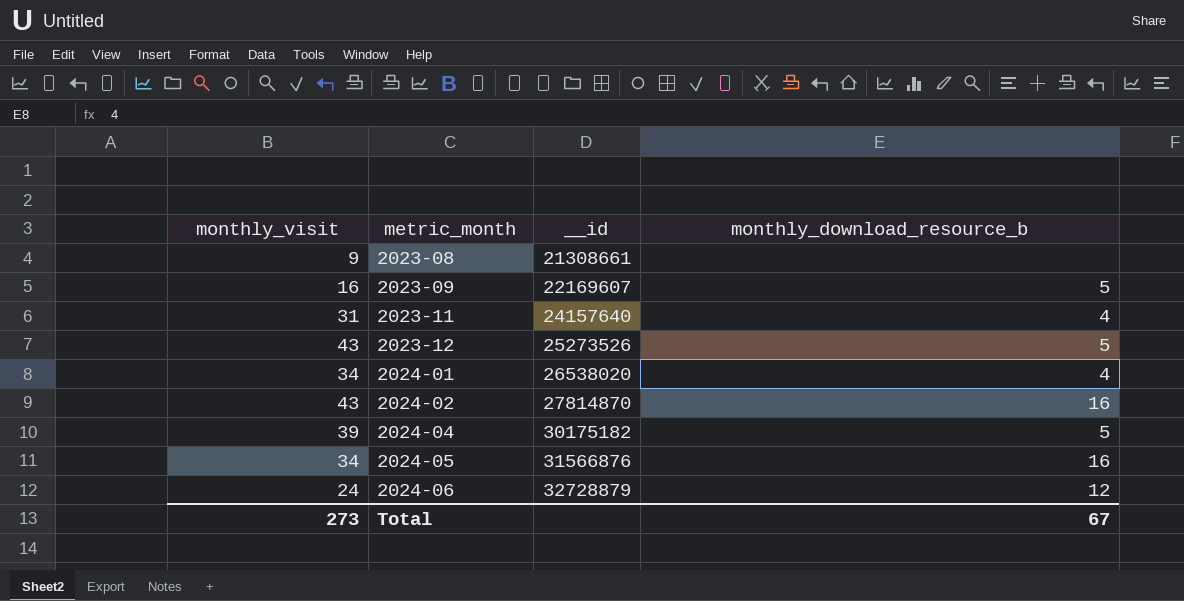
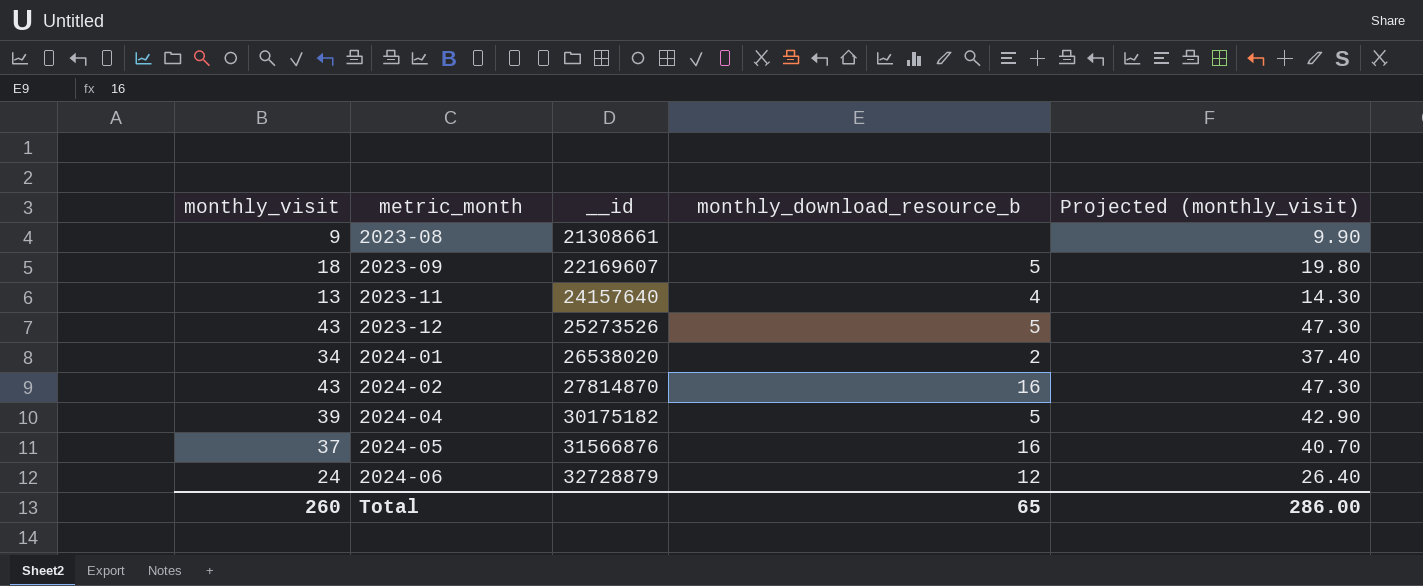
column Projected (monthly_visit) | formula: none -> [monthly_visit] * 1.1
2023-09 | monthly_visit: 16 -> 18
2023-11 | monthly_visit: 31 -> 13
2024-01 | monthly_download_resource_b: 4 -> 2
2024-05 | monthly_visit: 34 -> 37
Total | monthly_visit: 273 -> 260
Total | monthly_download_resource_b: 67 -> 65

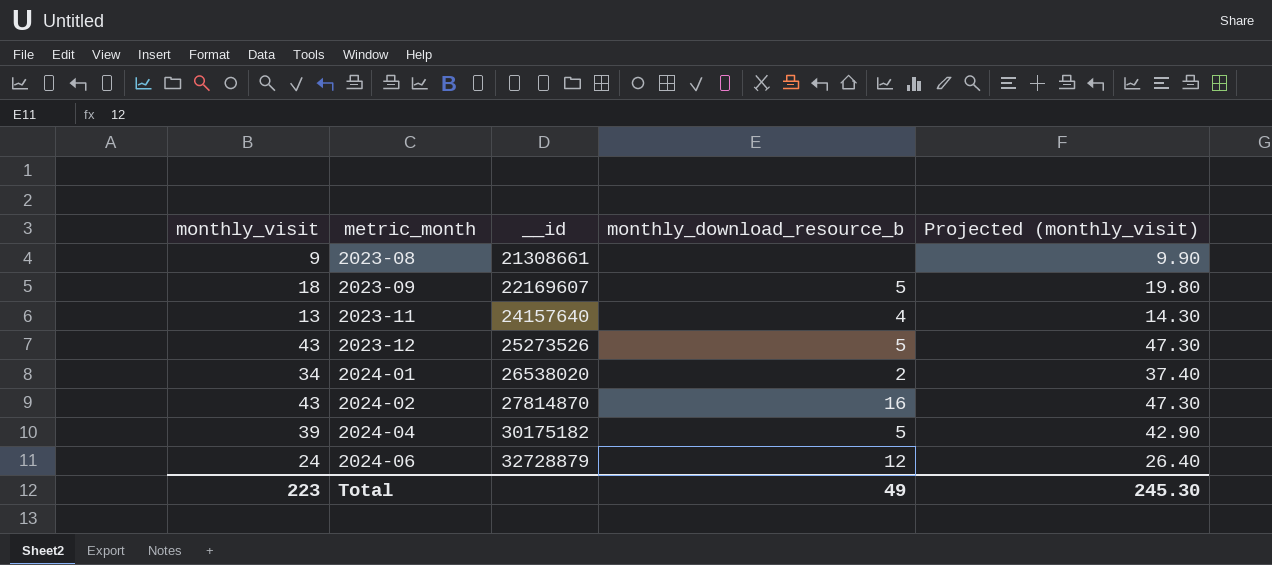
row 2024-05: 37 | 31566876 | 16 | 40.70 -> none
Total | monthly_visit: 260 -> 223
Total | monthly_download_resource_b: 65 -> 49
Total | Projected (monthly_visit): 286.00 -> 245.30

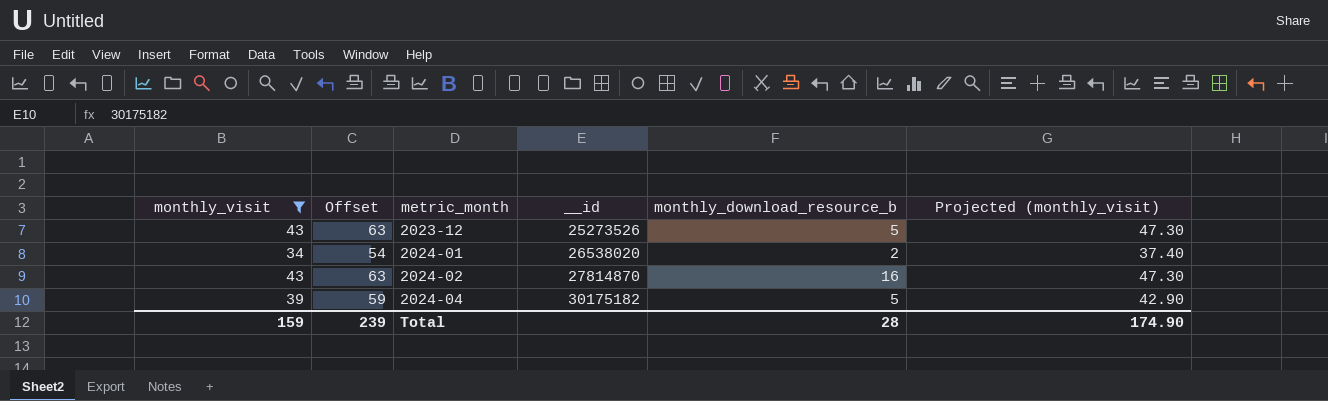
filter: none -> monthly_visit >= 34
column Offset | formula: none -> [monthly_visit] + 20
Total | monthly_visit: 223 -> 159
Total | monthly_download_resource_b: 49 -> 28
Total | Projected (monthly_visit): 245.30 -> 174.90

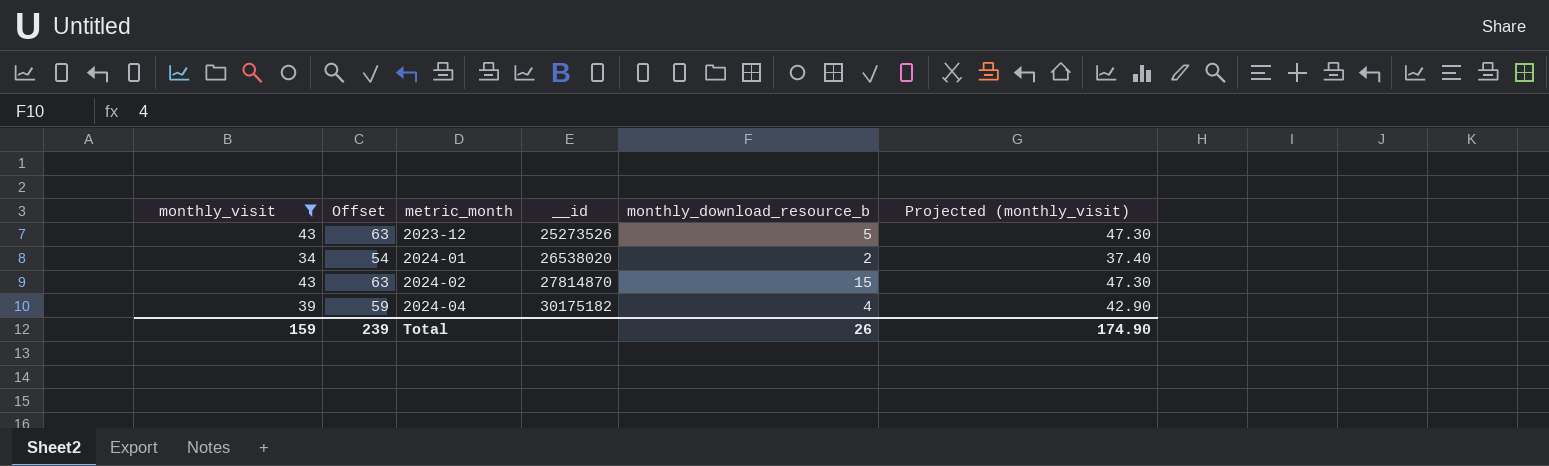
2024-02 | monthly_download_resource_b: 16 -> 15
2024-04 | monthly_download_resource_b: 5 -> 4
Total | monthly_download_resource_b: 28 -> 26

